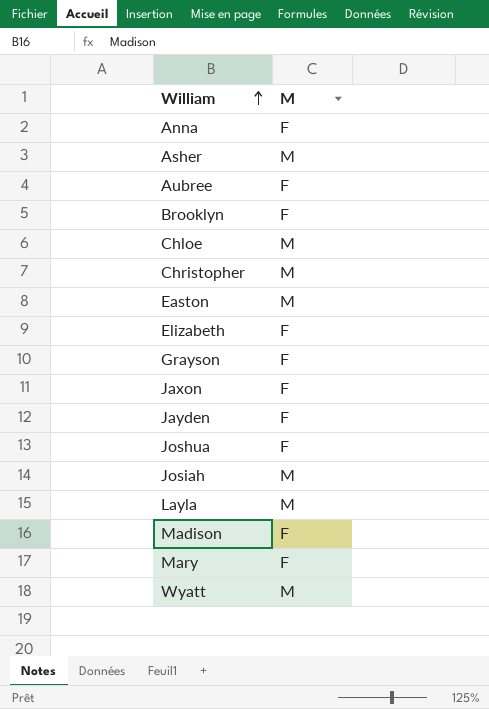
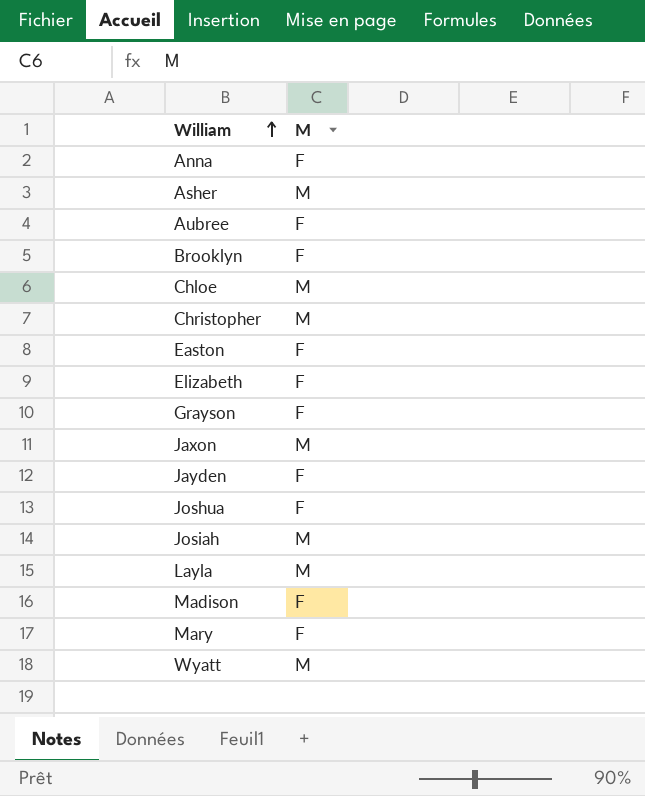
Easton | M: M -> F
Jaxon | M: F -> M

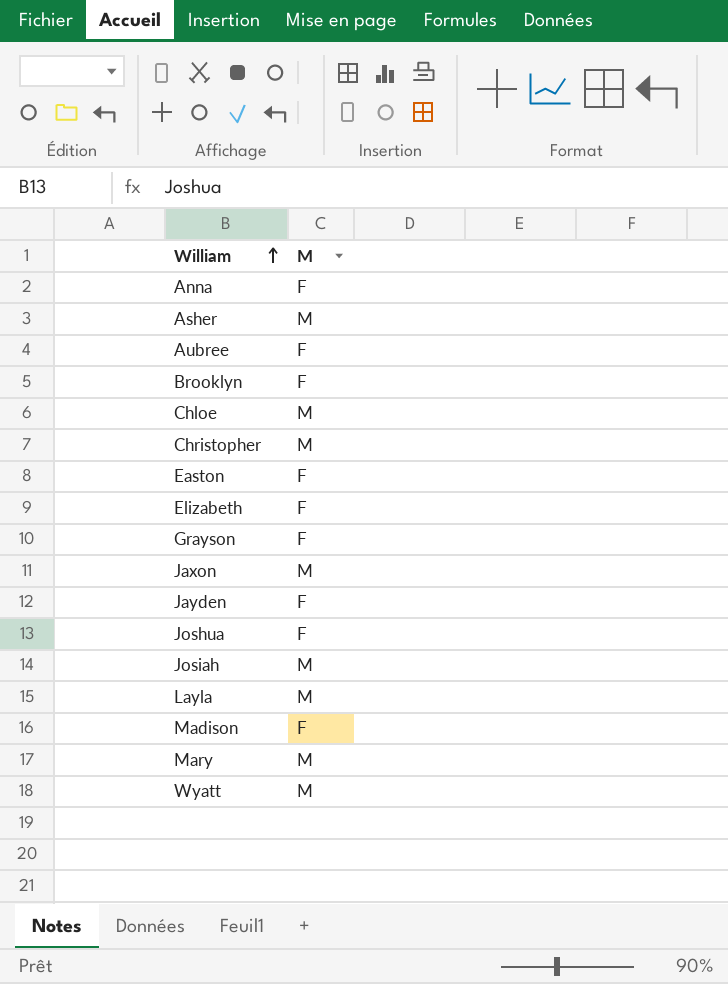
Mary | M: F -> M

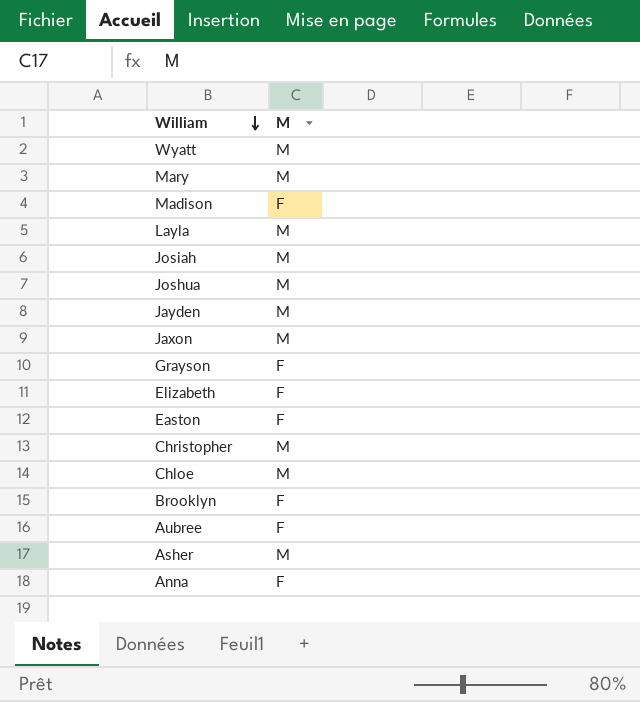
row order: William ascending -> William descending
Joshua | M: F -> M
Jayden | M: F -> M

